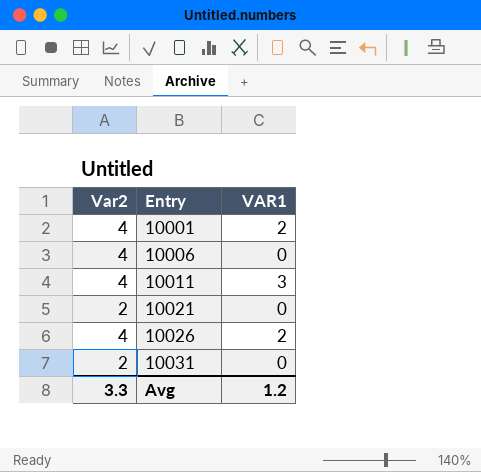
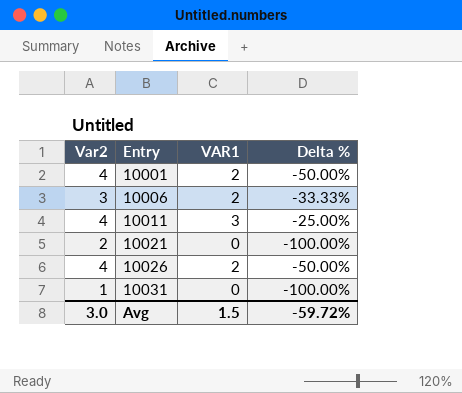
column Delta % | formula: none -> ([VAR1] - [Var2]) / [Var2]
10006 | Var2: 4 -> 3
10006 | VAR1: 0 -> 2
10031 | Var2: 2 -> 1
Avg | Var2: 3.3 -> 3.0
Avg | VAR1: 1.2 -> 1.5

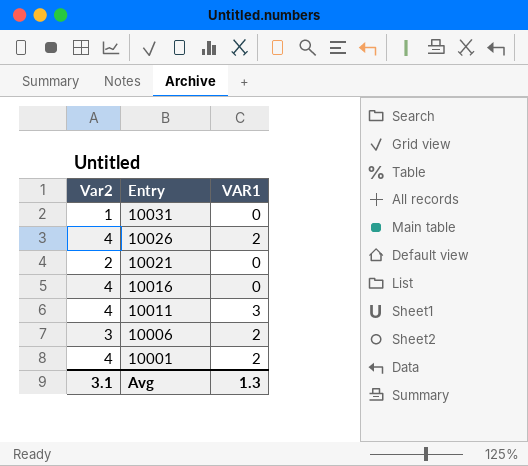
row order: Entry ascending -> Entry descending
column Delta % | formula: ([VAR1] - [Var2]) / [Var2] -> none
row 10016: none -> 4 | 0
Avg | Var2: 3.0 -> 3.1
Avg | VAR1: 1.5 -> 1.3

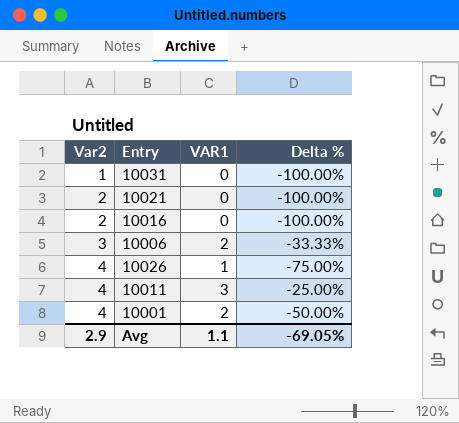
row order: Entry descending -> Var2 ascending
column Delta % | formula: none -> ([VAR1] - [Var2]) / [Var2]
10016 | Var2: 4 -> 2
10026 | VAR1: 2 -> 1
Avg | Var2: 3.1 -> 2.9
Avg | VAR1: 1.3 -> 1.1

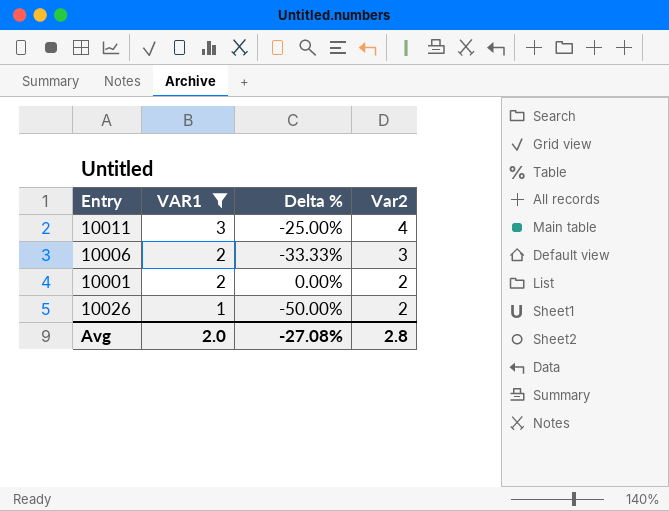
filter: none -> VAR1 != 0
row order: Var2 ascending -> VAR1 descending
column Var2 | position: 1 -> 4
10001 | Delta %: -50.00% -> 0.00%
10001 | Var2: 4 -> 2
10026 | Delta %: -75.00% -> -50.00%
10026 | Var2: 4 -> 2
Avg | VAR1: 1.1 -> 2.0
Avg | Delta %: -69.05% -> -27.08%
Avg | Var2: 2.9 -> 2.8

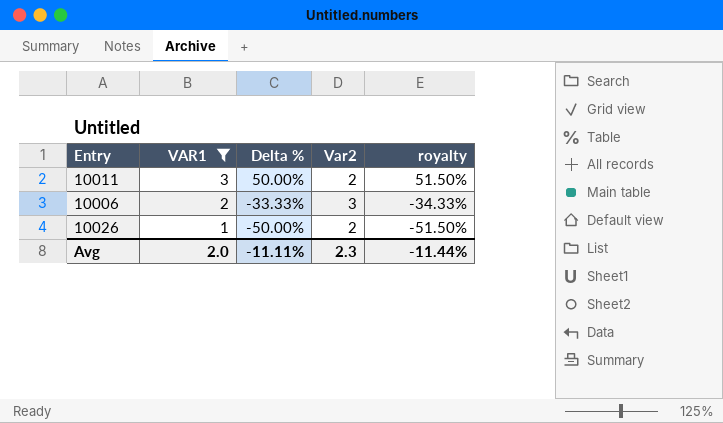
column royalty | formula: none -> [Delta %] * 1.03
row 10001: 2 | 0.00% | 2 -> none
10011 | Delta %: -25.00% -> 50.00%
10011 | Var2: 4 -> 2
Avg | Delta %: -27.08% -> -11.11%
Avg | Var2: 2.8 -> 2.3

